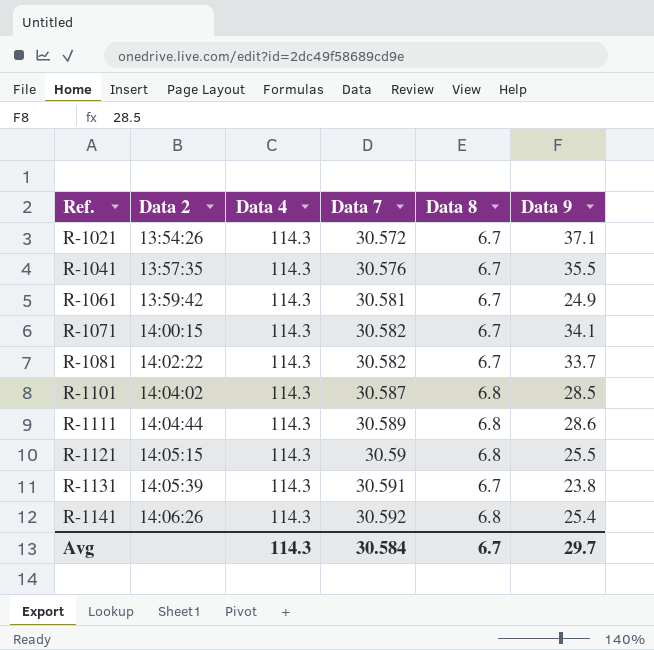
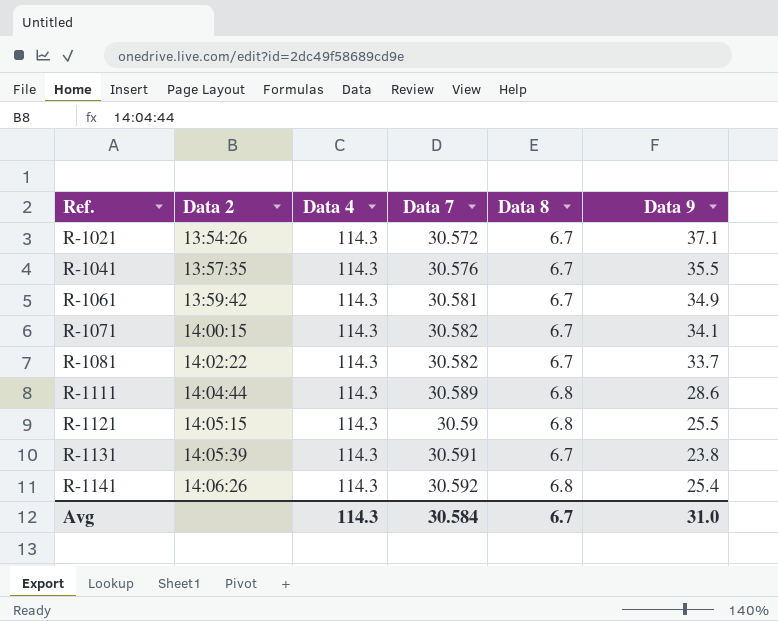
row R-1101: 14:04:02 | 114.3 | 30.587 | 6.8 | 28.5 -> none
R-1061 | Data 9: 24.9 -> 34.9
Avg | Data 9: 29.7 -> 31.0

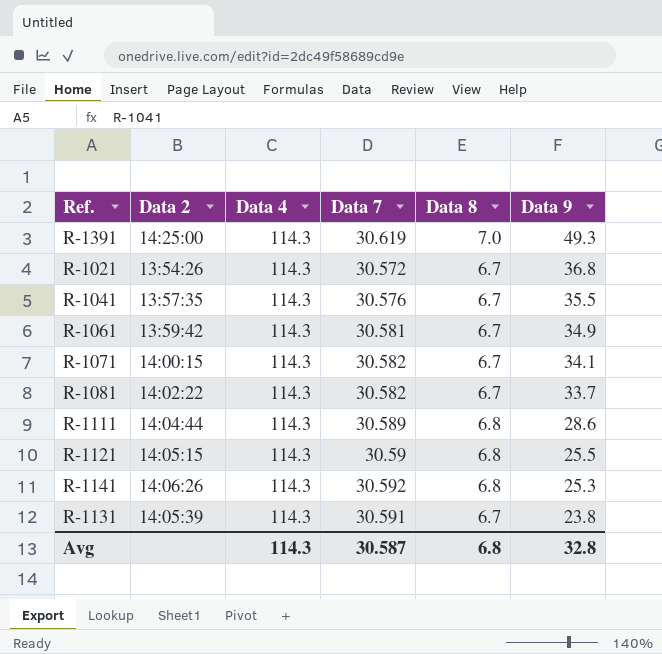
row order: Ref. ascending -> Data 9 descending
row R-1391: none -> 14:25:00 | 114.3 | 30.619 | 7.0 | 49.3
R-1021 | Data 9: 37.1 -> 36.8
R-1141 | Data 9: 25.4 -> 25.3
Avg | Data 7: 30.584 -> 30.587
Avg | Data 8: 6.7 -> 6.8
Avg | Data 9: 31.0 -> 32.8

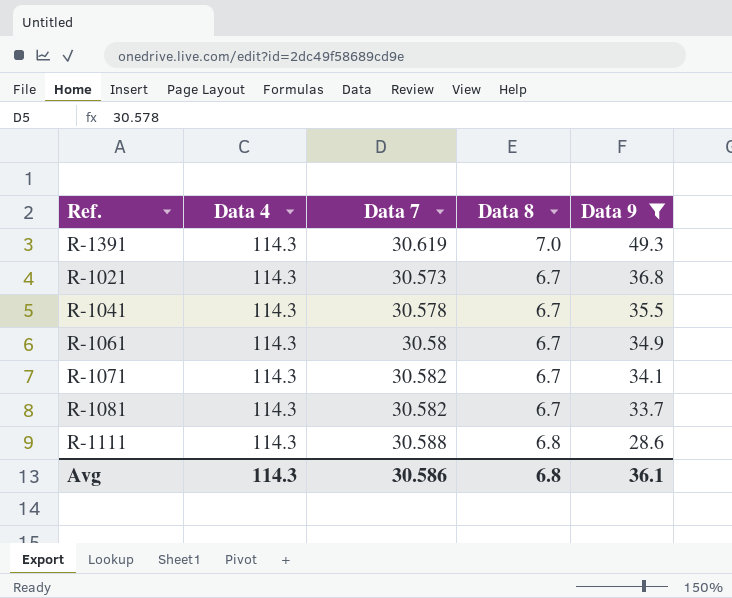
filter: none -> Data 9 >= 28.6
column Data 2 | position: 2 -> none
R-1021 | Data 7: 30.572 -> 30.573
R-1041 | Data 7: 30.576 -> 30.578
R-1061 | Data 7: 30.581 -> 30.58
R-1111 | Data 7: 30.589 -> 30.588
Avg | Data 7: 30.587 -> 30.586
Avg | Data 9: 32.8 -> 36.1

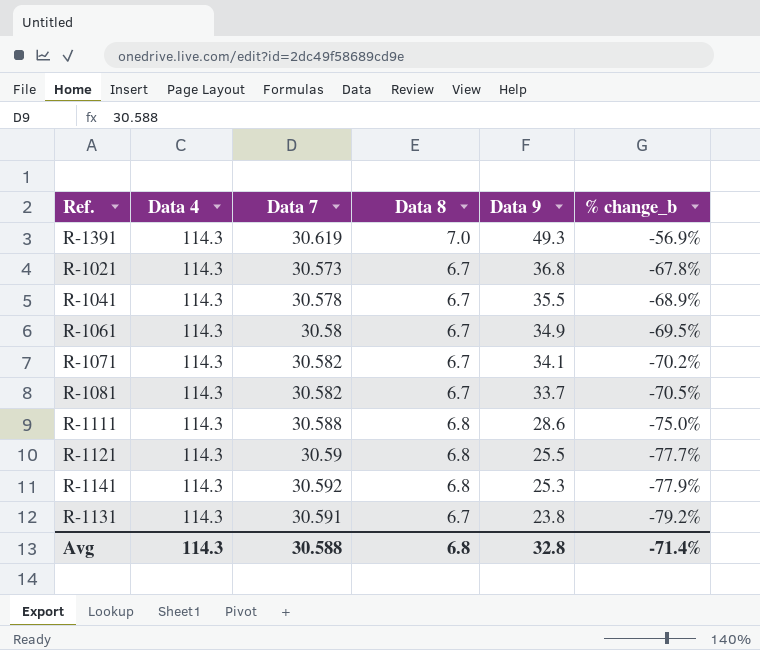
filter: Data 9 >= 28.6 -> none
column % change_b | formula: none -> ([Data 9] - [Data 4]) / [Data 4]
Avg | Data 7: 30.586 -> 30.588
Avg | Data 9: 36.1 -> 32.8

